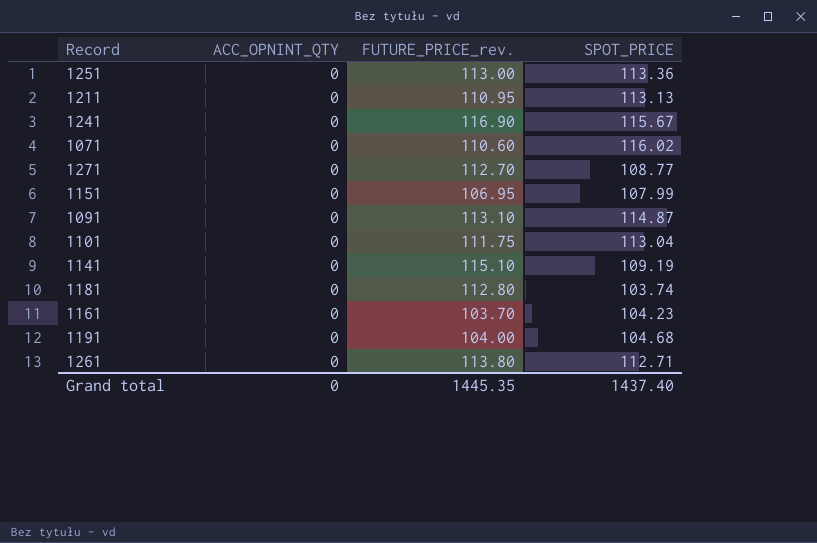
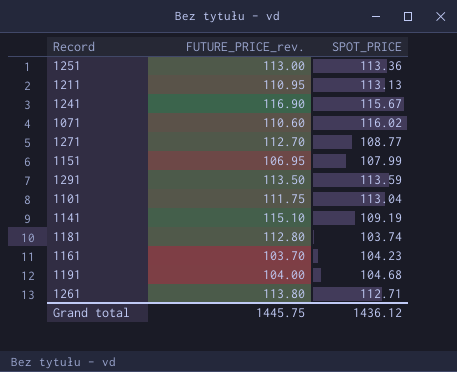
column ACC_OPNINT_QTY | position: 2 -> none
row 1091: 0 | 113.10 | 114.87 -> none
row 1291: none -> 113.50 | 113.59
Grand total | FUTURE_PRICE_rev.: 1445.35 -> 1445.75
Grand total | SPOT_PRICE: 1437.40 -> 1436.12

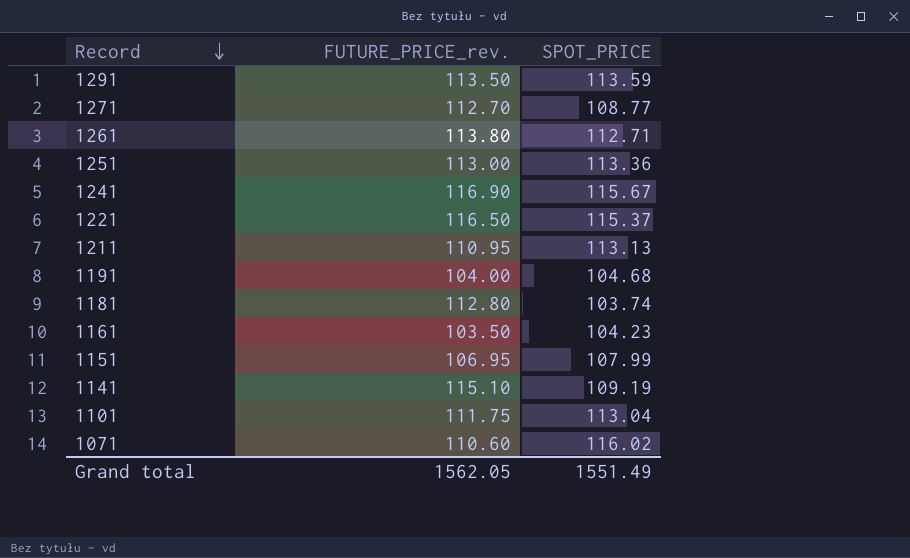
row order: none -> Record descending
row 1221: none -> 116.50 | 115.37
1161 | FUTURE_PRICE_rev.: 103.70 -> 103.50
Grand total | FUTURE_PRICE_rev.: 1445.75 -> 1562.05
Grand total | SPOT_PRICE: 1436.12 -> 1551.49

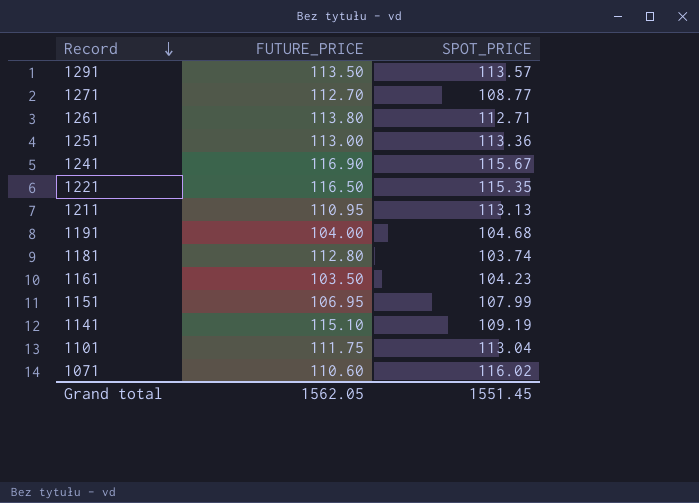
column name: FUTURE_PRICE_rev. -> FUTURE_PRICE
1291 | SPOT_PRICE: 113.59 -> 113.57
1221 | SPOT_PRICE: 115.37 -> 115.35
Grand total | SPOT_PRICE: 1551.49 -> 1551.45

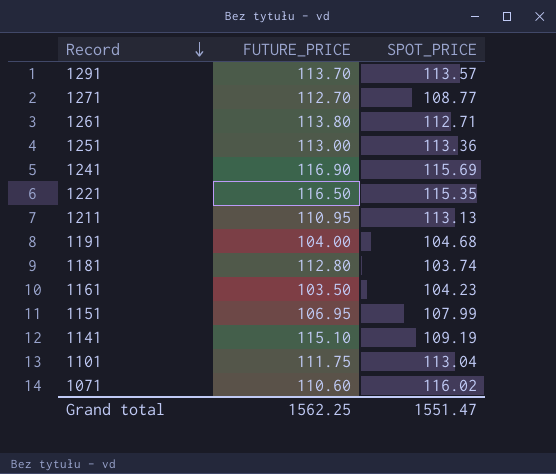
1291 | FUTURE_PRICE: 113.50 -> 113.70
1241 | SPOT_PRICE: 115.67 -> 115.69
Grand total | FUTURE_PRICE: 1562.05 -> 1562.25
Grand total | SPOT_PRICE: 1551.45 -> 1551.47

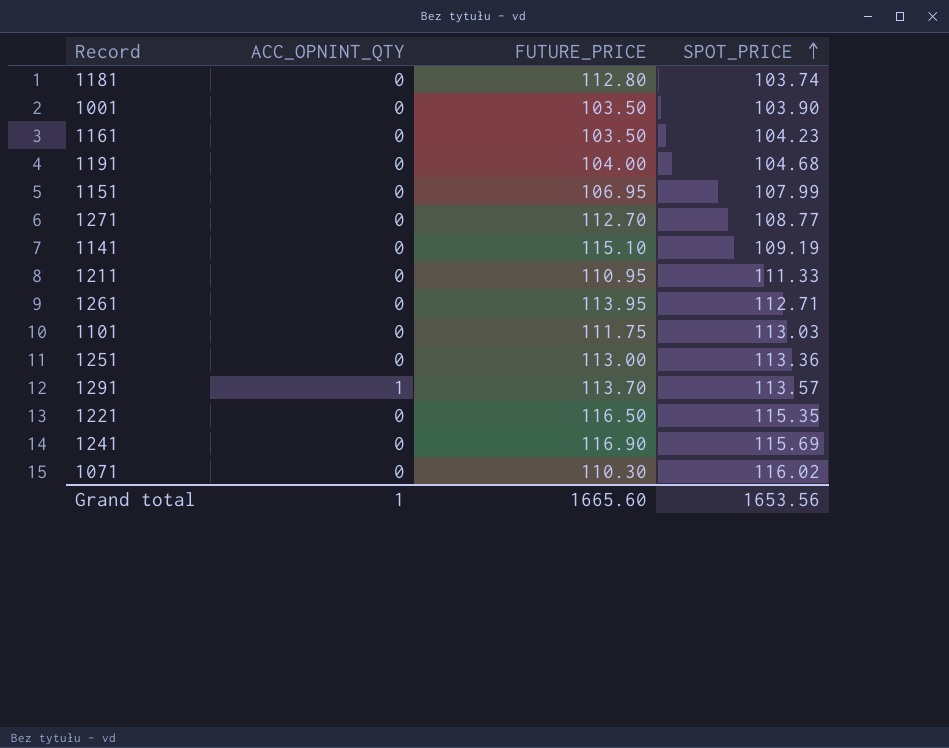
row order: Record descending -> SPOT_PRICE ascending
column ACC_OPNINT_QTY | position: none -> 2
row 1001: none -> 0 | 103.50 | 103.90
1211 | SPOT_PRICE: 113.13 -> 111.33
1261 | FUTURE_PRICE: 113.80 -> 113.95
1101 | SPOT_PRICE: 113.04 -> 113.03
1071 | FUTURE_PRICE: 110.60 -> 110.30
Grand total | FUTURE_PRICE: 1562.25 -> 1665.60
Grand total | SPOT_PRICE: 1551.47 -> 1653.56

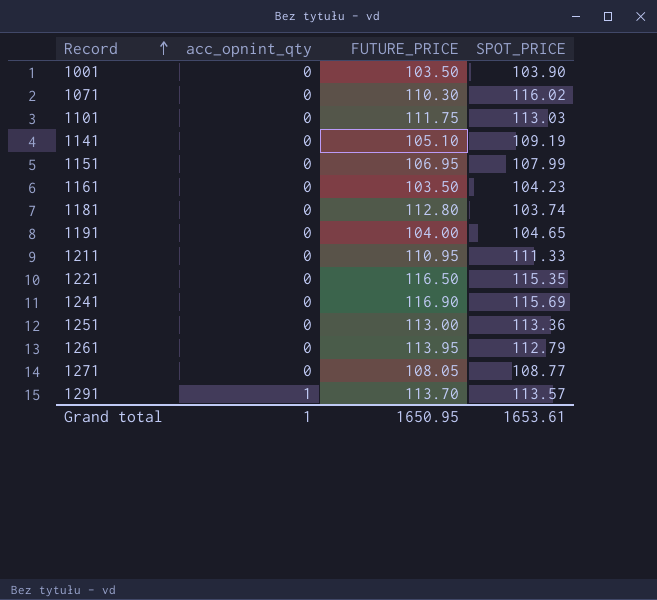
row order: SPOT_PRICE ascending -> Record ascending
column name: ACC_OPNINT_QTY -> acc_opnint_qty
1141 | FUTURE_PRICE: 115.10 -> 105.10
1191 | SPOT_PRICE: 104.68 -> 104.65
1261 | SPOT_PRICE: 112.71 -> 112.79
1271 | FUTURE_PRICE: 112.70 -> 108.05
Grand total | FUTURE_PRICE: 1665.60 -> 1650.95
Grand total | SPOT_PRICE: 1653.56 -> 1653.61

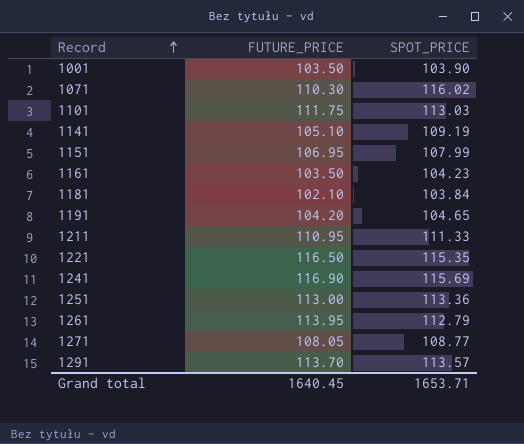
column acc_opnint_qty | position: 2 -> none
1181 | FUTURE_PRICE: 112.80 -> 102.10
1181 | SPOT_PRICE: 103.74 -> 103.84
1191 | FUTURE_PRICE: 104.00 -> 104.20
Grand total | FUTURE_PRICE: 1650.95 -> 1640.45
Grand total | SPOT_PRICE: 1653.61 -> 1653.71

